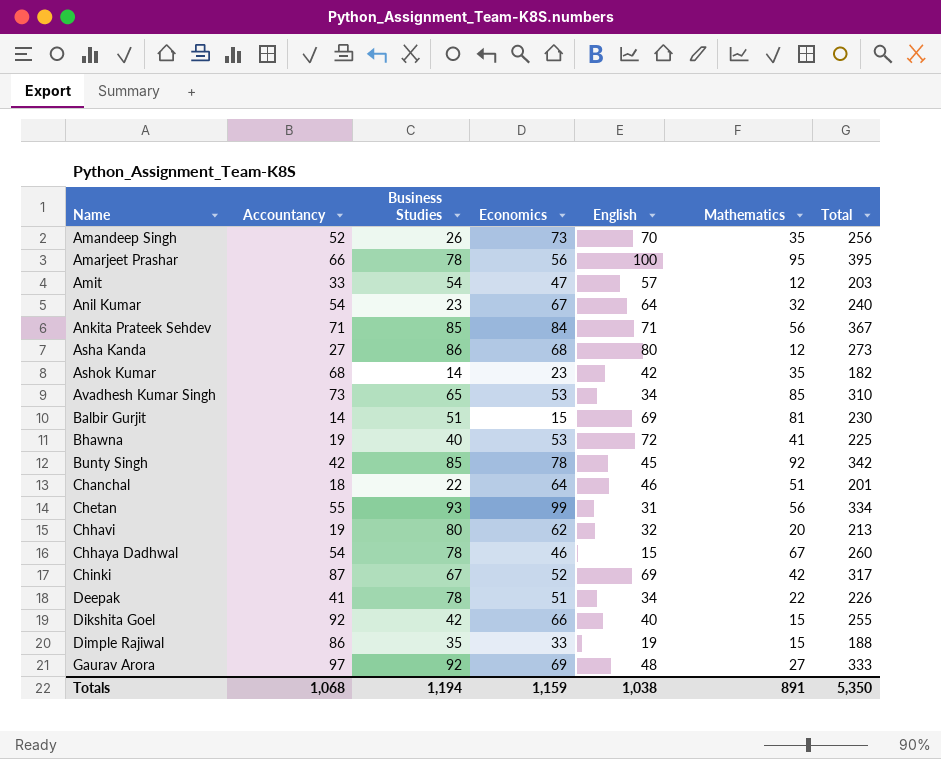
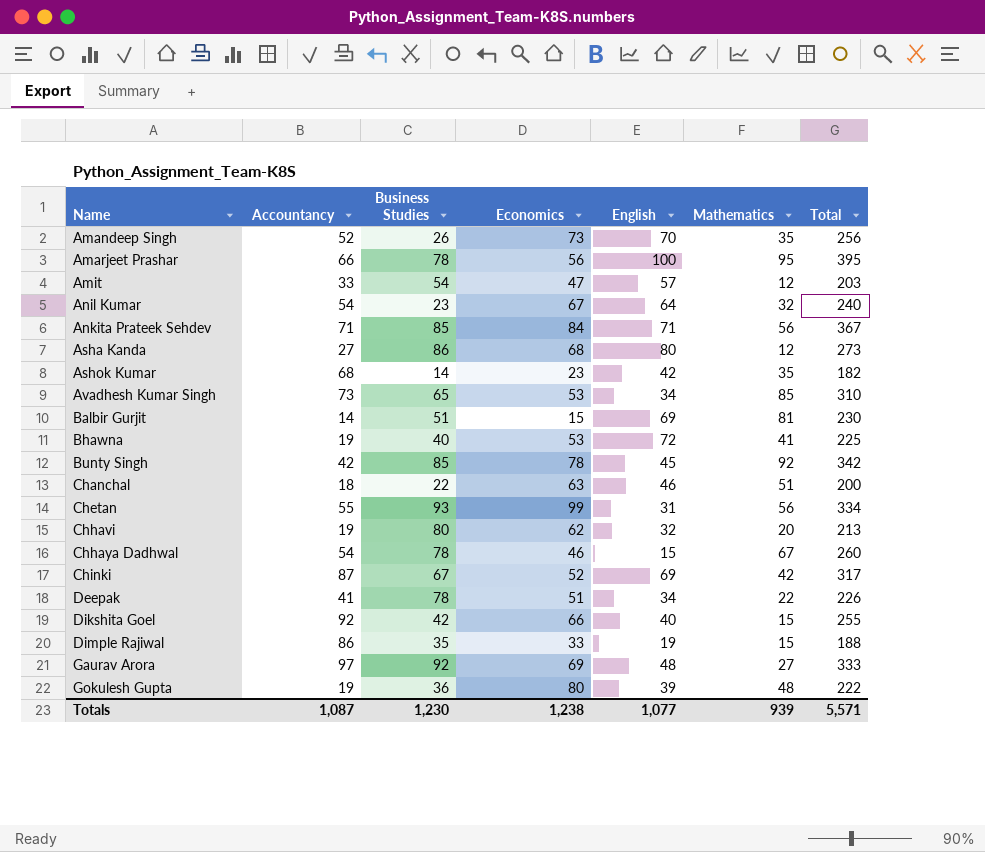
Chanchal | Economics: 64 -> 63
Chanchal | Total: 201 -> 200
row Gokulesh Gupta: none -> 19 | 36 | 80 | 39 | 48 | 222
Totals | Accountancy: 1,068 -> 1,087
Totals | Business Studies: 1,194 -> 1,230
Totals | Economics: 1,159 -> 1,238
Totals | English: 1,038 -> 1,077
Totals | Mathematics: 891 -> 939
Totals | Total: 5,350 -> 5,571

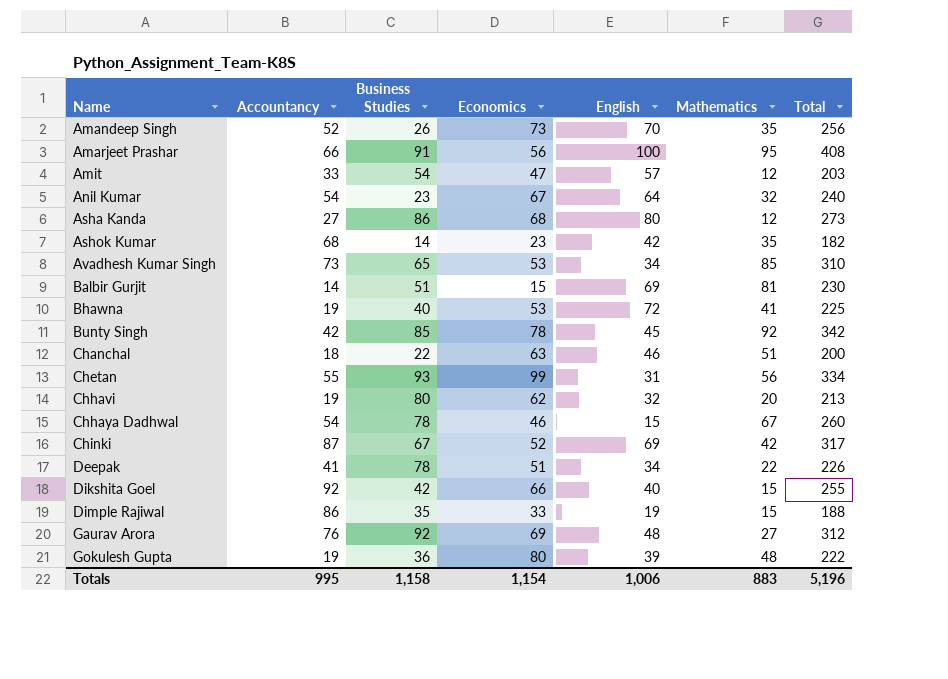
row Ankita Prateek Sehdev: 71 | 85 | 84 | 71 | 56 | 367 -> none
Amarjeet Prashar | Business Studies: 78 -> 91
Amarjeet Prashar | Total: 395 -> 408
Gaurav Arora | Accountancy: 97 -> 76
Gaurav Arora | Total: 333 -> 312
Totals | Accountancy: 1,087 -> 995
Totals | Business Studies: 1,230 -> 1,158
Totals | Economics: 1,238 -> 1,154
Totals | English: 1,077 -> 1,006
Totals | Mathematics: 939 -> 883
Totals | Total: 5,571 -> 5,196

